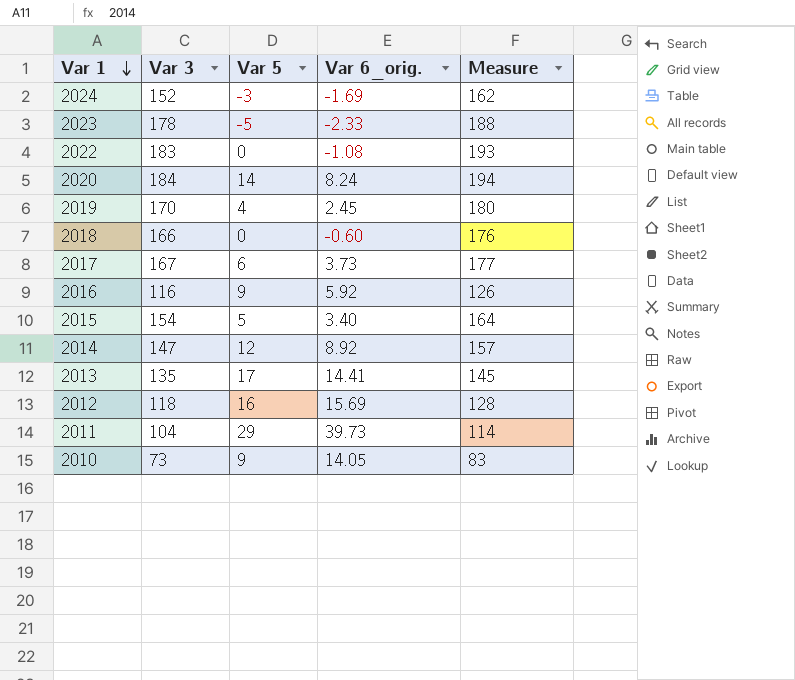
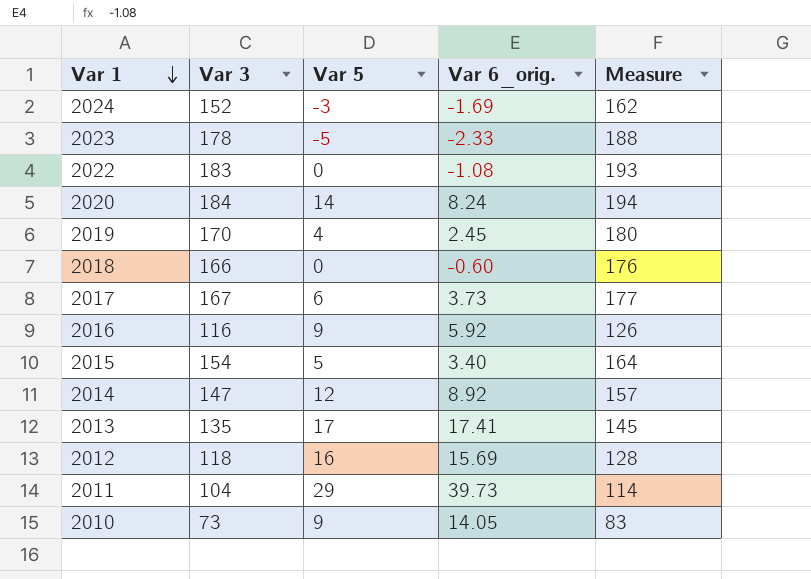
2013 | Var 6_orig.: 14.41 -> 17.41

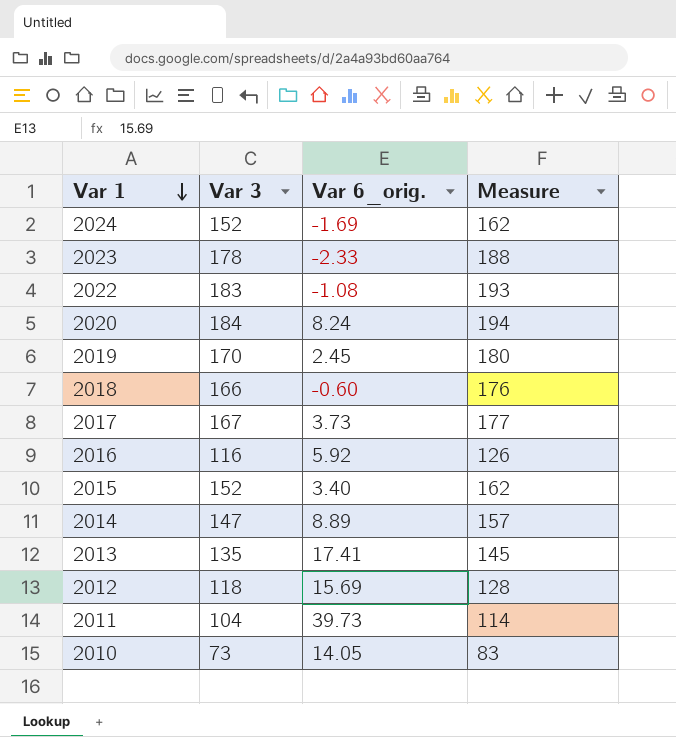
column Var 5 | position: 3 -> none
2015 | Var 3: 154 -> 152
2015 | Measure: 164 -> 162
2014 | Var 6_orig.: 8.92 -> 8.89

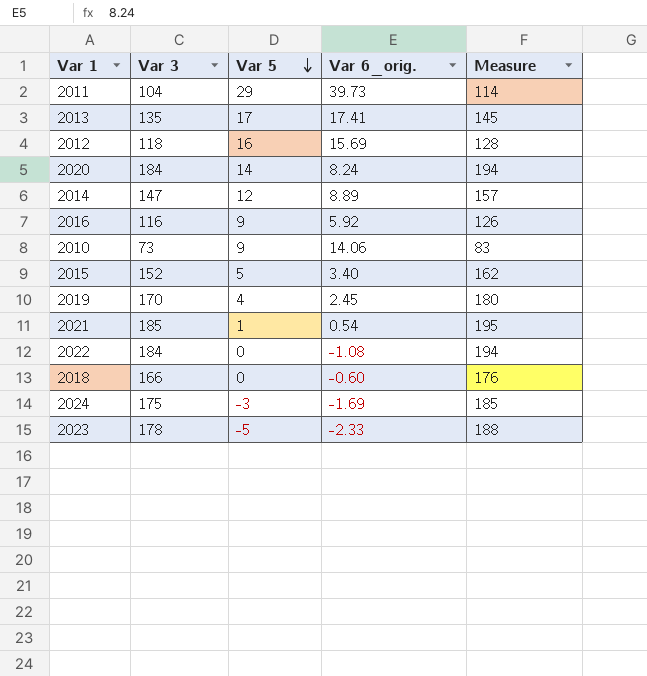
row order: Var 1 descending -> Var 5 descending
column Var 5 | position: none -> 3
row 2017: 167 | 3.73 | 177 -> none
2010 | Var 6_orig.: 14.05 -> 14.06
row 2021: none -> 185 | 1 | 0.54 | 195
2022 | Var 3: 183 -> 184
2022 | Measure: 193 -> 194
2024 | Var 3: 152 -> 175
2024 | Measure: 162 -> 185

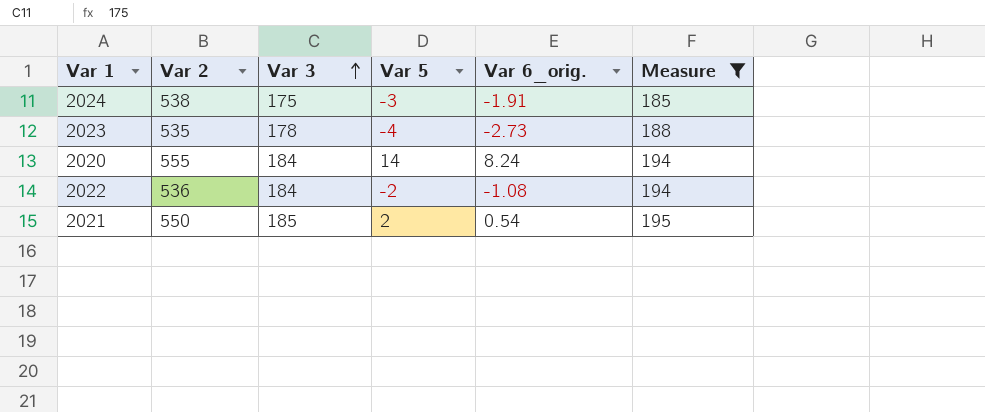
filter: none -> Measure >= 185
row order: Var 5 descending -> Var 3 ascending
column Var 2 | position: none -> 2
2024 | Var 6_orig.: -1.69 -> -1.91
2023 | Var 5: -5 -> -4
2023 | Var 6_orig.: -2.33 -> -2.73
2022 | Var 5: 0 -> -2
2021 | Var 5: 1 -> 2

